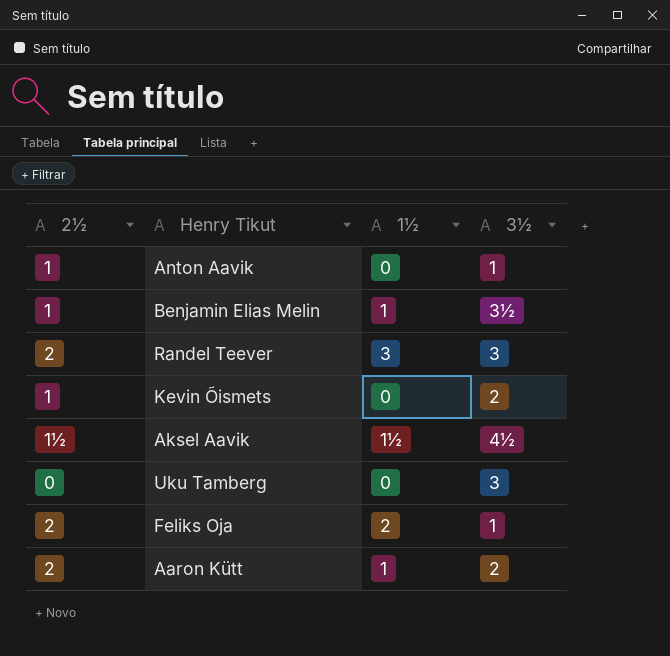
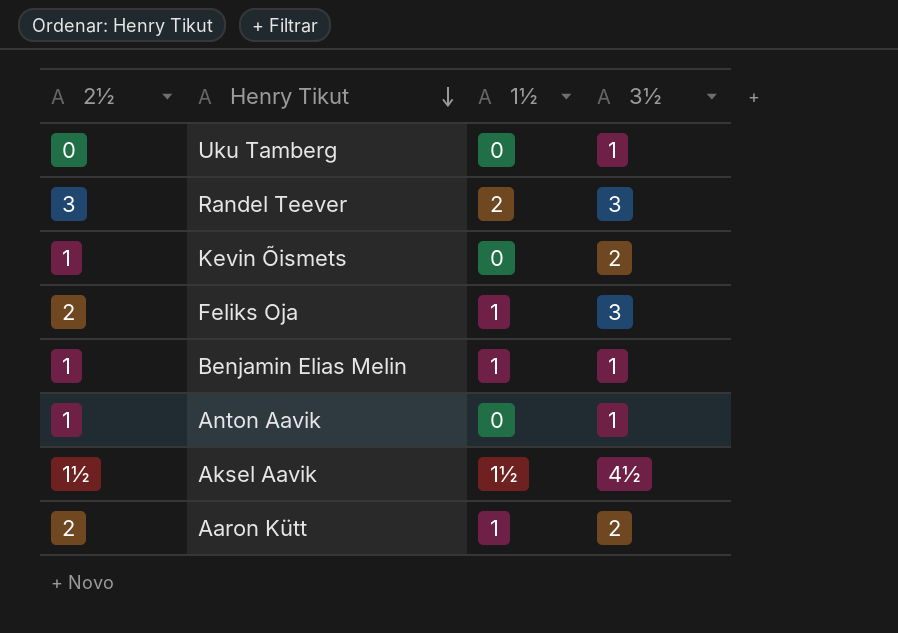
row order: none -> Henry Tikut descending
Uku Tamberg | 3½: 3 -> 1
Randel Teever | 2½: 2 -> 3
Randel Teever | 1½: 3 -> 2
Feliks Oja | 1½: 2 -> 1
Feliks Oja | 3½: 1 -> 3
Benjamin Elias Melin | 3½: 3½ -> 1

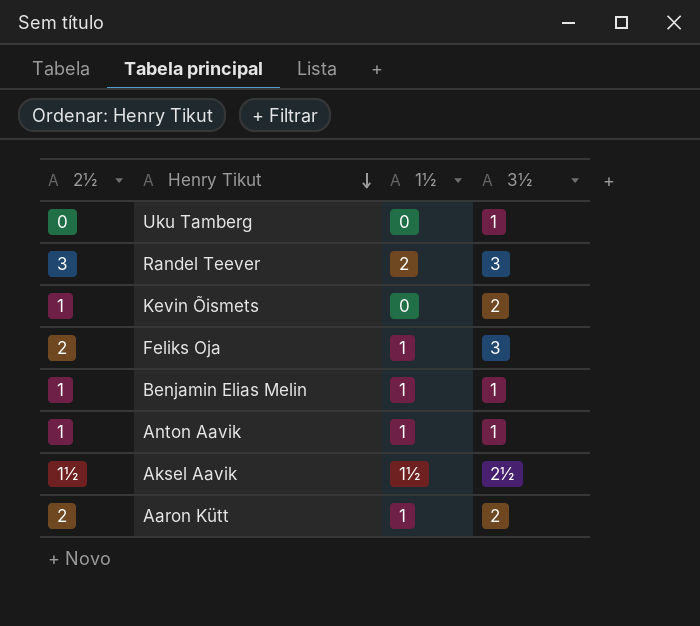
Anton Aavik | 1½: 0 -> 1
Aksel Aavik | 3½: 4½ -> 2½

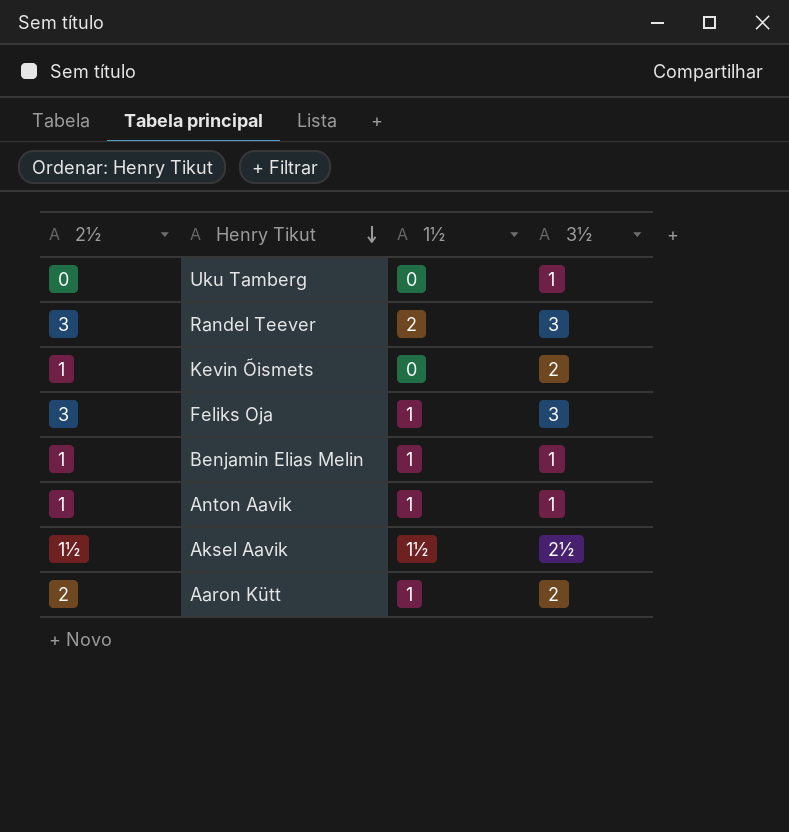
Feliks Oja | 2½: 2 -> 3

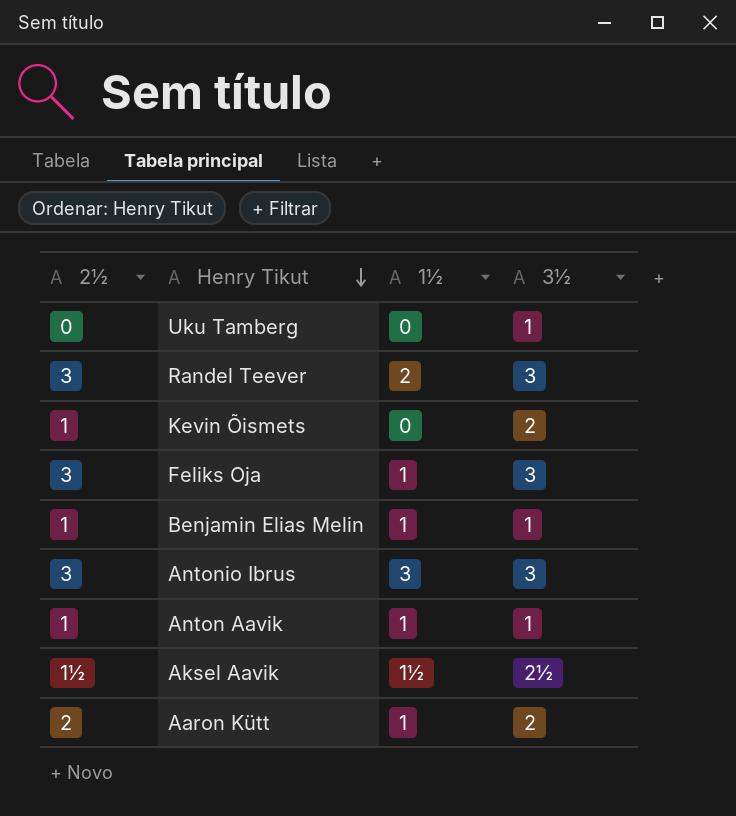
row Antonio Ibrus: none -> 3 | 3 | 3

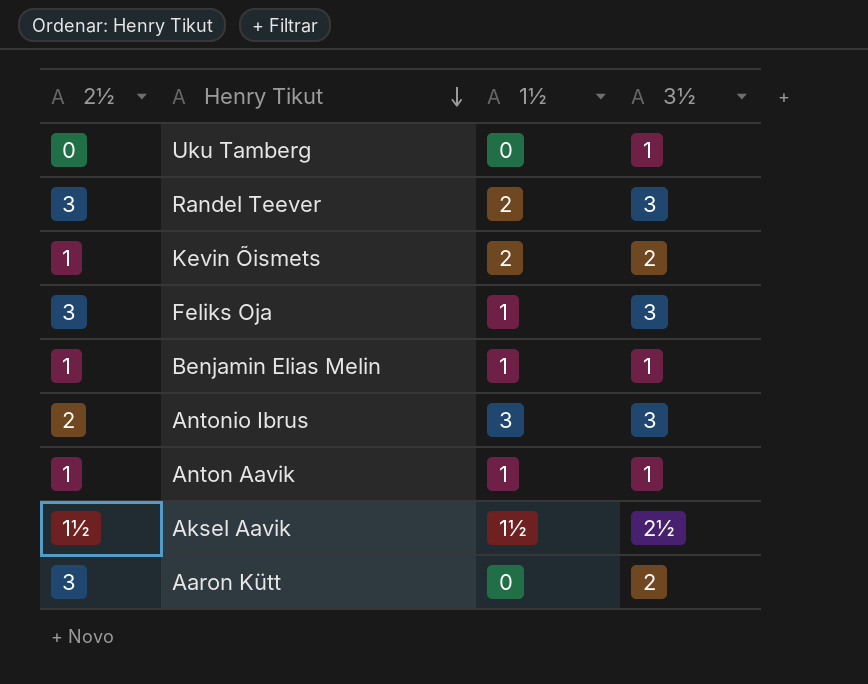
Kevin Õismets | 1½: 0 -> 2
Antonio Ibrus | 2½: 3 -> 2
Aaron Kütt | 2½: 2 -> 3
Aaron Kütt | 1½: 1 -> 0

